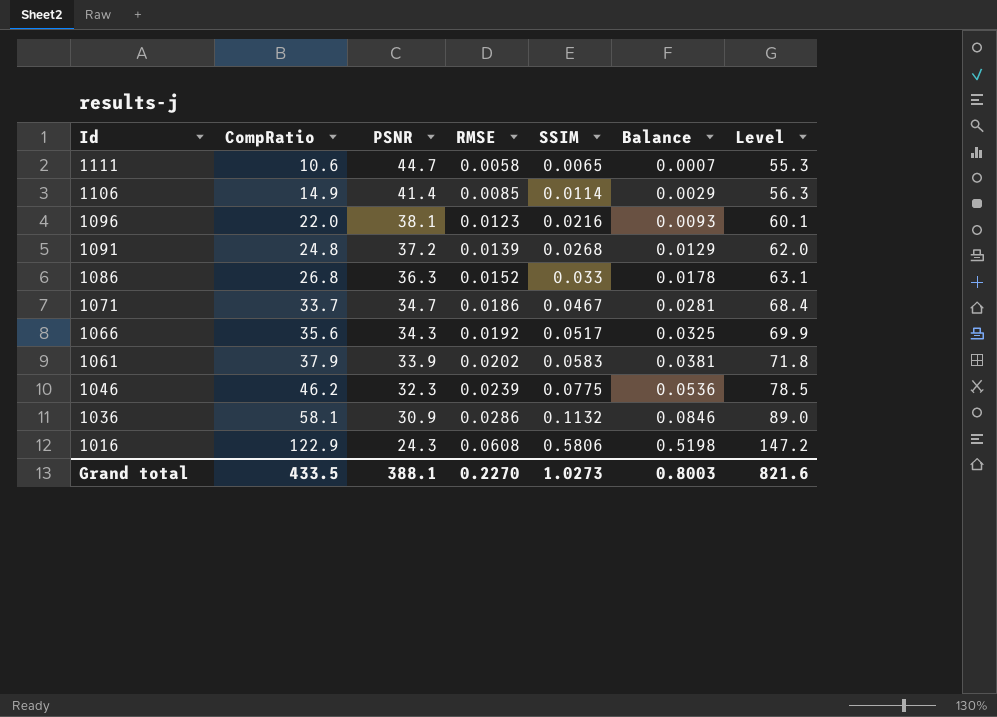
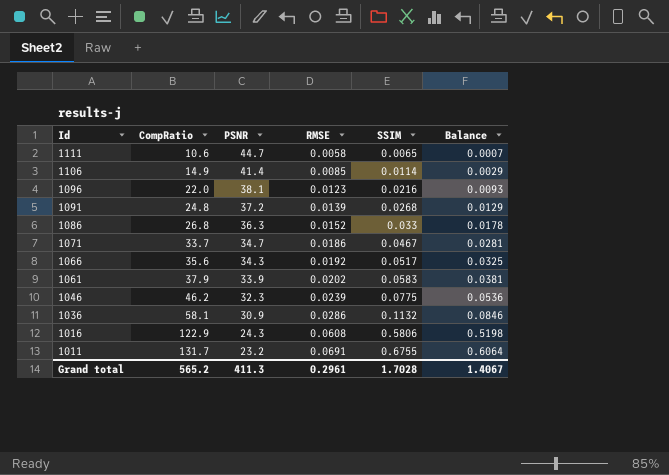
column Level | formula: [CompRatio] + [PSNR] -> none
row 1011: none -> 131.7 | 23.2 | 0.0691 | 0.6755 | 0.6064
Grand total | CompRatio: 433.5 -> 565.2
Grand total | PSNR: 388.1 -> 411.3
Grand total | RMSE: 0.2270 -> 0.2961
Grand total | SSIM: 1.0273 -> 1.7028
Grand total | Balance: 0.8003 -> 1.4067

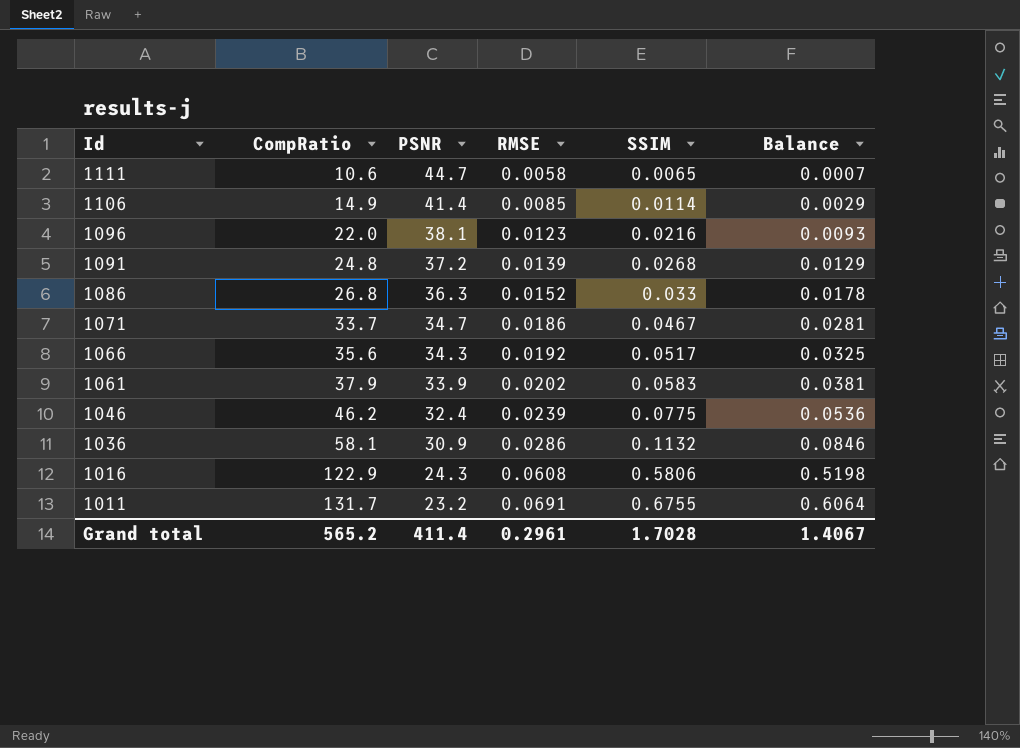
1046 | PSNR: 32.3 -> 32.4
Grand total | PSNR: 411.3 -> 411.4

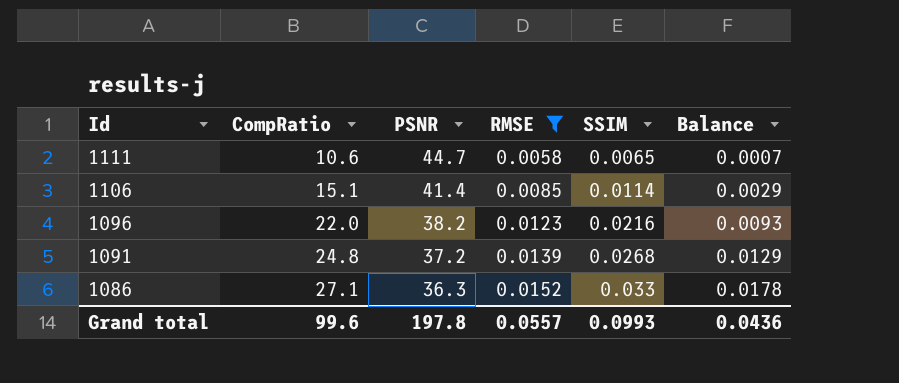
filter: none -> RMSE <= 0.0152
1106 | CompRatio: 14.9 -> 15.1
1096 | PSNR: 38.1 -> 38.2
1086 | CompRatio: 26.8 -> 27.1
Grand total | CompRatio: 565.2 -> 99.6
Grand total | PSNR: 411.4 -> 197.8
Grand total | RMSE: 0.2961 -> 0.0557
Grand total | SSIM: 1.7028 -> 0.0993
Grand total | Balance: 1.4067 -> 0.0436

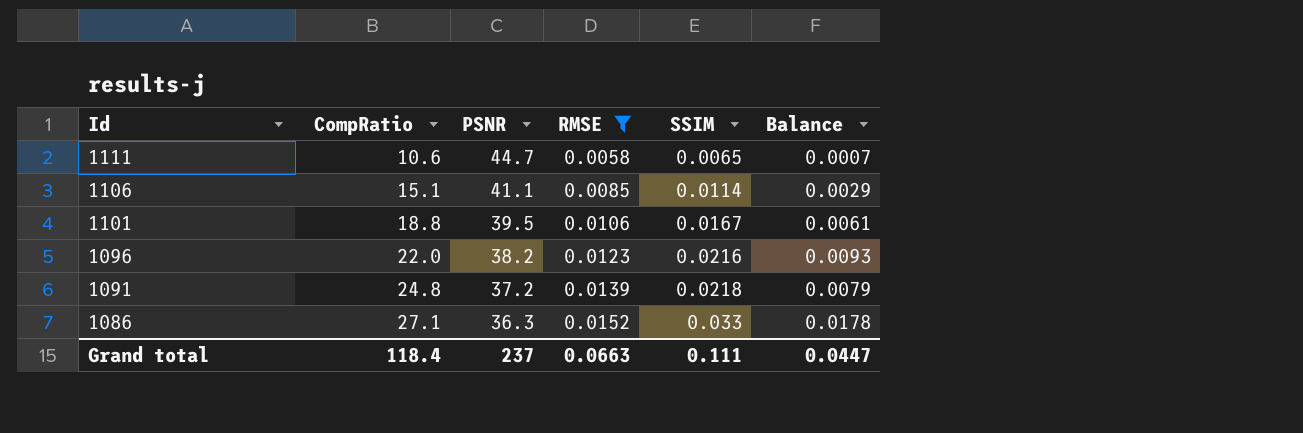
1106 | PSNR: 41.4 -> 41.1
row 1101: none -> 18.8 | 39.5 | 0.0106 | 0.0167 | 0.0061
1091 | SSIM: 0.0268 -> 0.0218
1091 | Balance: 0.0129 -> 0.0079
Grand total | CompRatio: 99.6 -> 118.4
Grand total | PSNR: 197.8 -> 237
Grand total | RMSE: 0.0557 -> 0.0663
Grand total | SSIM: 0.0993 -> 0.111
Grand total | Balance: 0.0436 -> 0.0447

